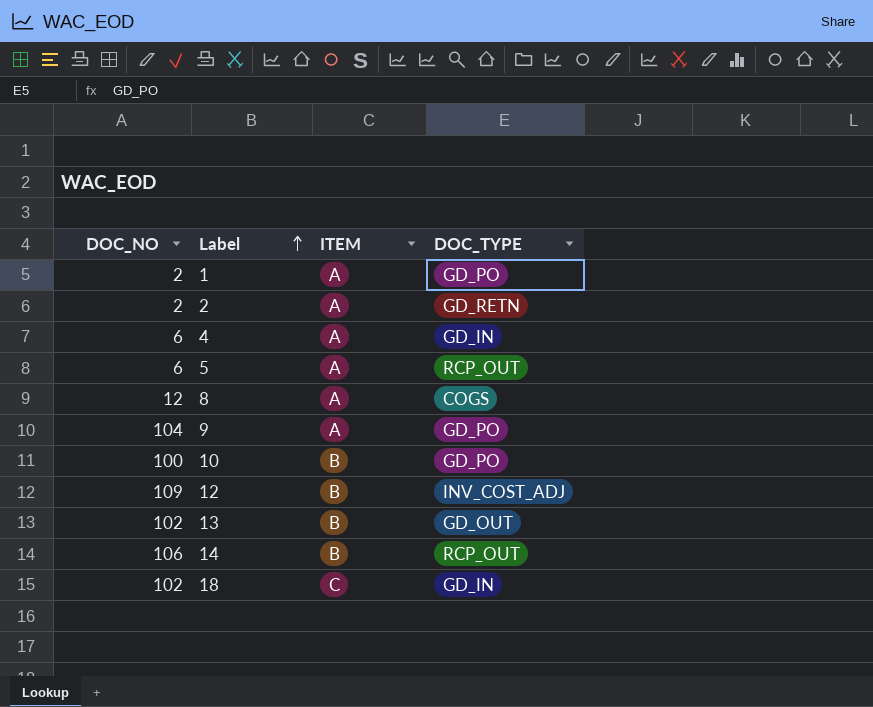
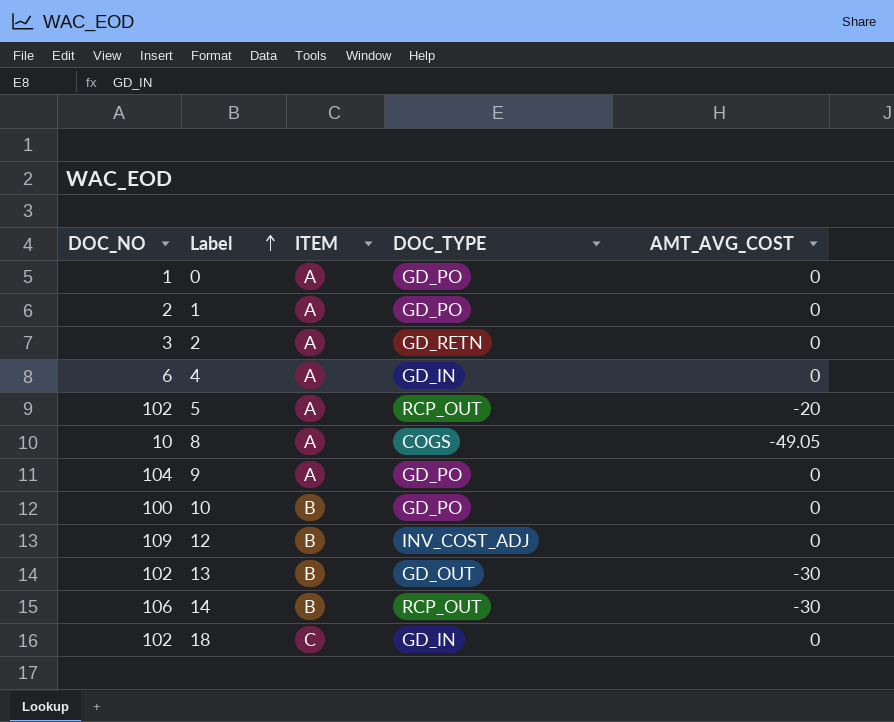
column AMT_AVG_COST | position: none -> 5
row 0: none -> 1 | A | GD_PO | 0
2 | DOC_NO: 2 -> 3
5 | DOC_NO: 6 -> 102
8 | DOC_NO: 12 -> 10

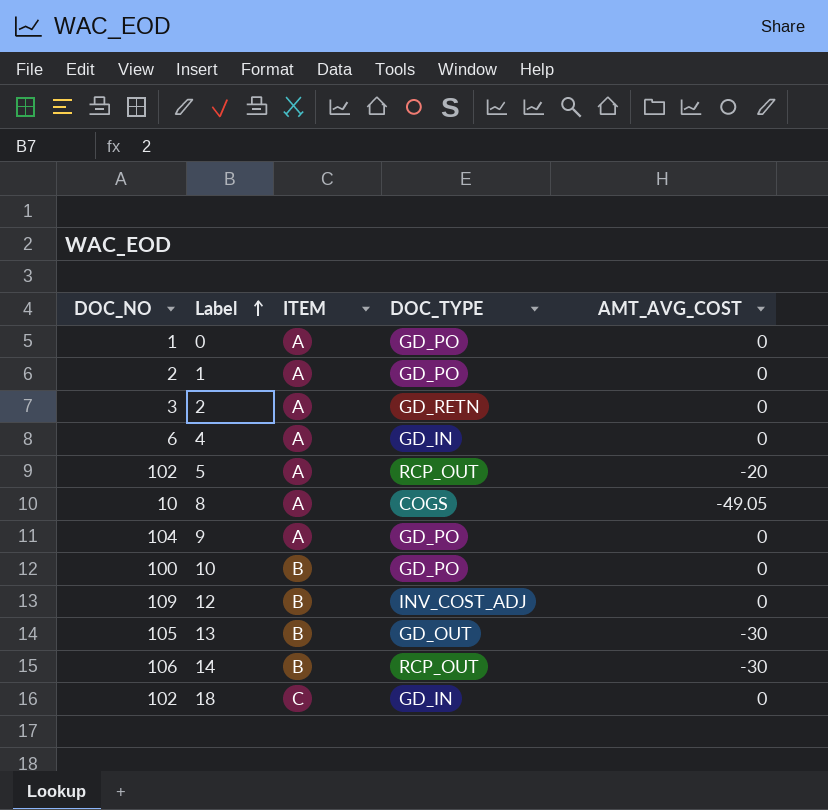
13 | DOC_NO: 102 -> 105

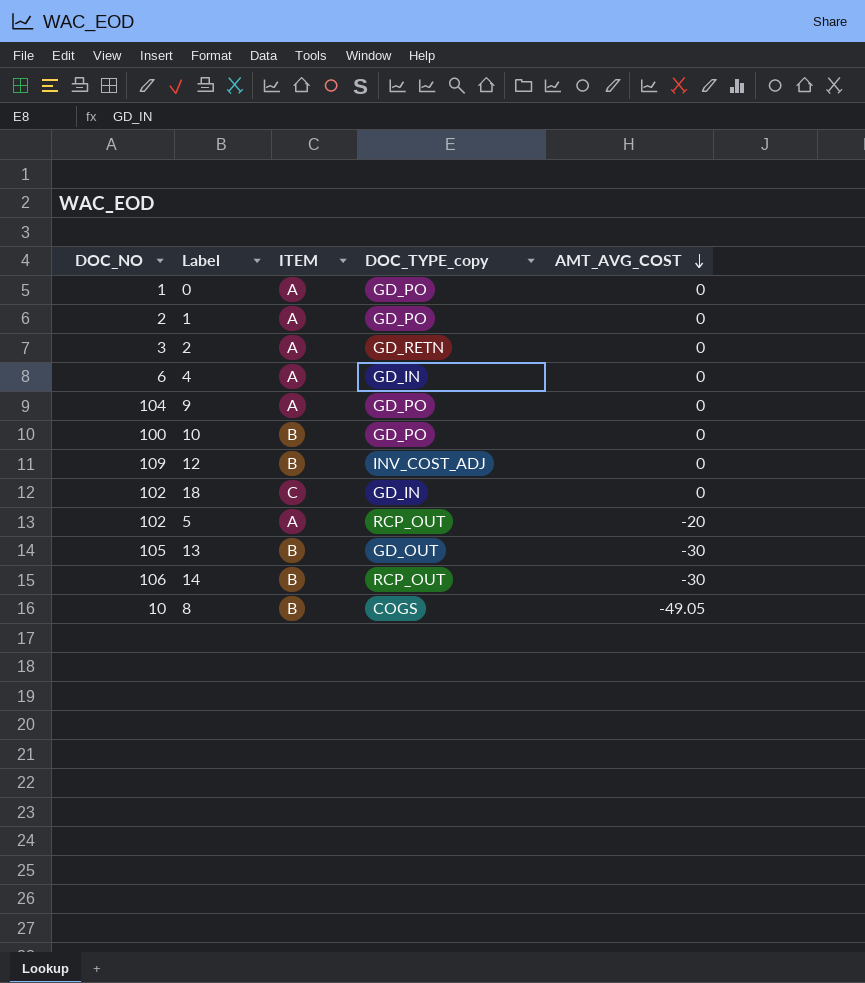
row order: Label ascending -> AMT_AVG_COST descending
column name: DOC_TYPE -> DOC_TYPE_copy
8 | ITEM: A -> B

